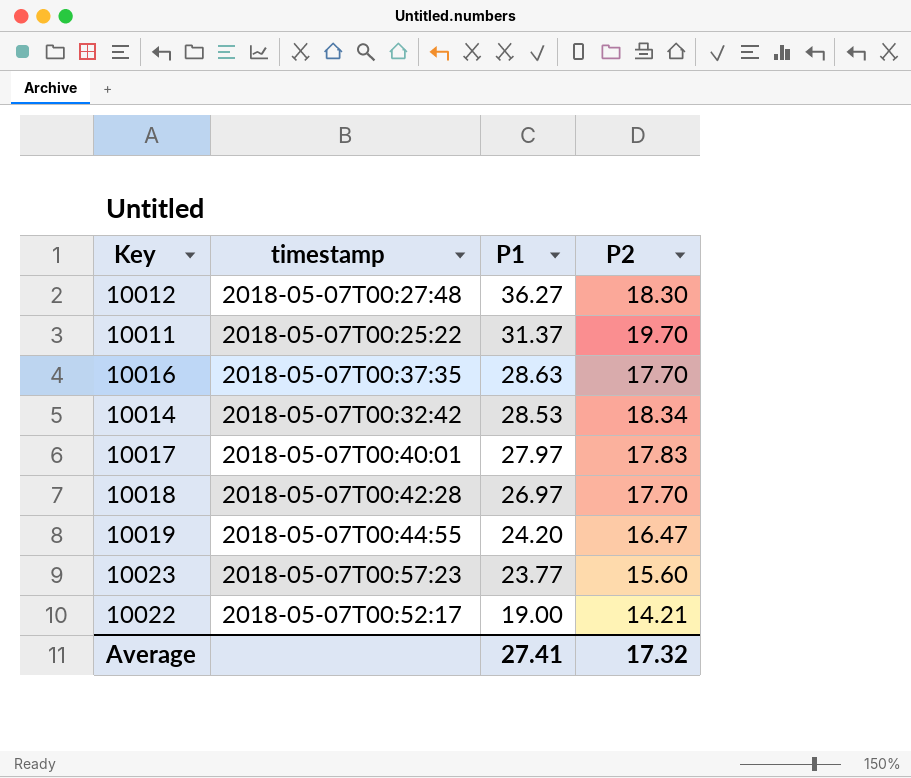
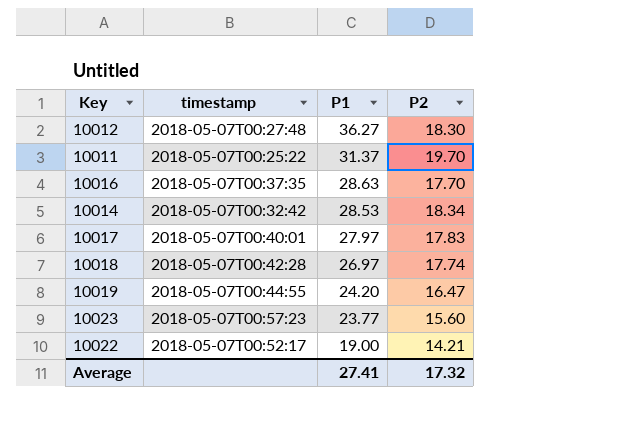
10018 | P2: 17.70 -> 17.74

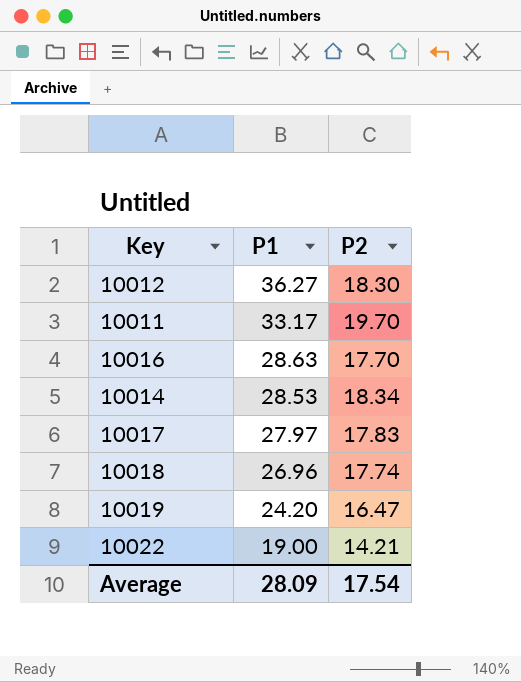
column timestamp | position: 2 -> none
row 10023: 2018-05-07T00:57:23 | 23.77 | 15.60 -> none
10011 | P1: 31.37 -> 33.17
10018 | P1: 26.97 -> 26.96
Average | P1: 27.41 -> 28.09
Average | P2: 17.32 -> 17.54

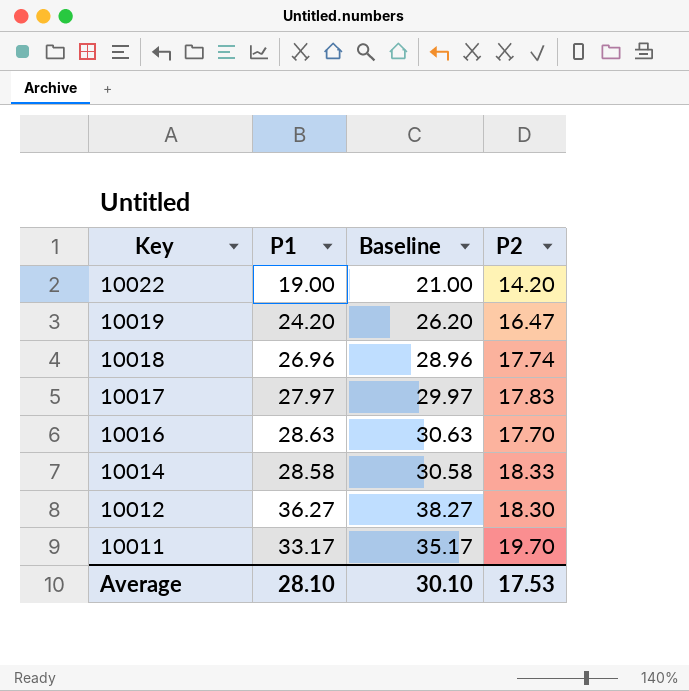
row order: P1 descending -> Key descending
column Baseline | formula: none -> [P1] + 2
10022 | P2: 14.21 -> 14.20
10014 | P1: 28.53 -> 28.58
10014 | P2: 18.34 -> 18.33
Average | P1: 28.09 -> 28.10
Average | P2: 17.54 -> 17.53

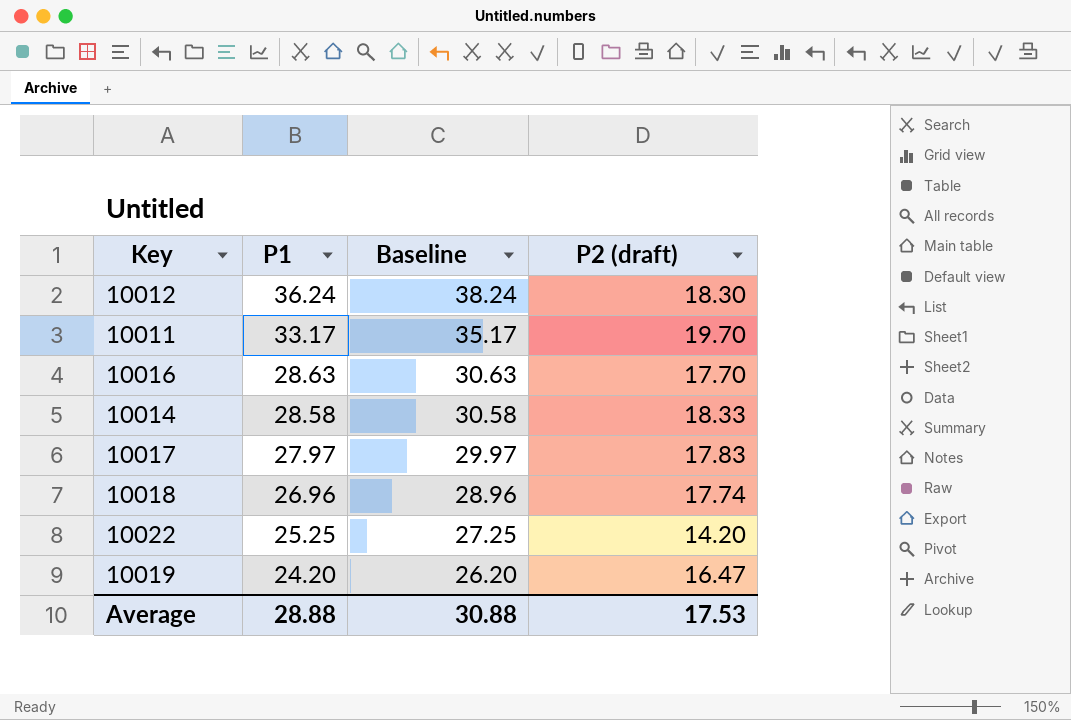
row order: Key descending -> P1 descending
column name: P2 -> P2 (draft)
10012 | P1: 36.27 -> 36.24
10012 | Baseline: 38.27 -> 38.24
10022 | P1: 19.00 -> 25.25
10022 | Baseline: 21.00 -> 27.25
Average | P1: 28.10 -> 28.88
Average | Baseline: 30.10 -> 30.88

